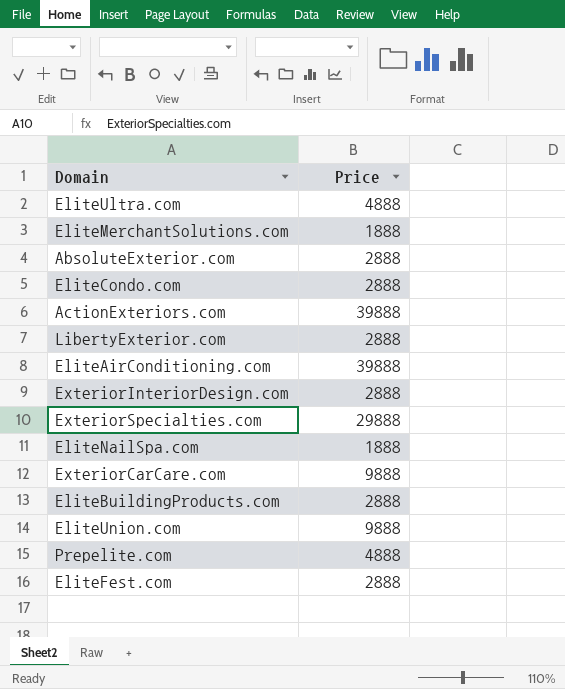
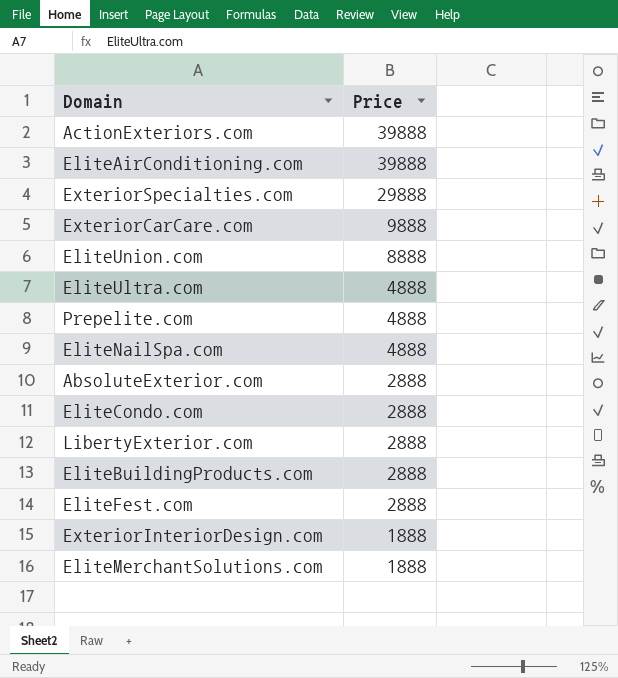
row order: none -> Price descending
EliteUnion.com | Price: 9888 -> 8888
EliteNailSpa.com | Price: 1888 -> 4888
ExteriorInteriorDesign.com | Price: 2888 -> 1888

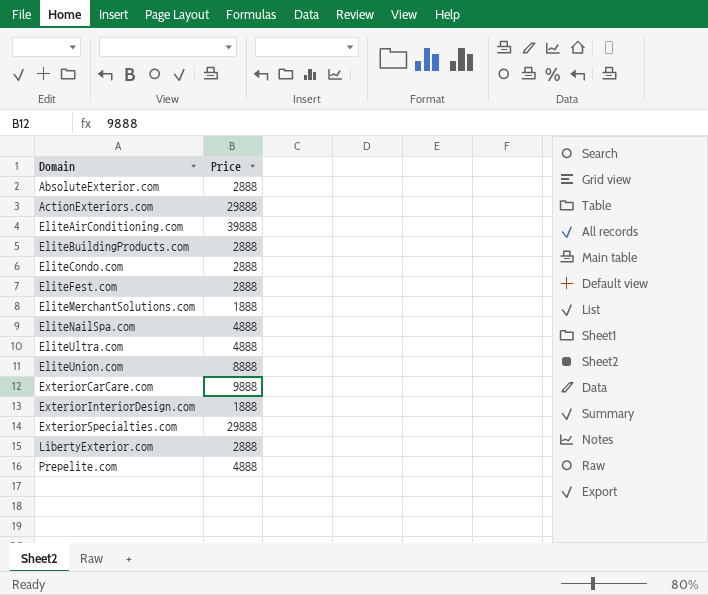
row order: Price descending -> Domain ascending
ActionExteriors.com | Price: 39888 -> 29888

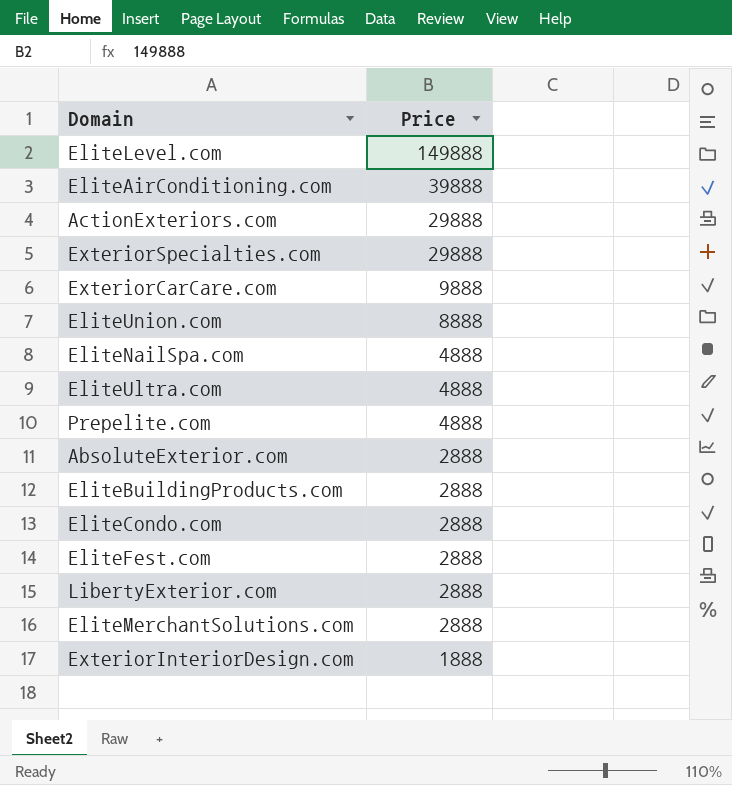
row order: Domain ascending -> Price descending
row EliteLevel.com: none -> 149888
EliteMerchantSolutions.com | Price: 1888 -> 2888

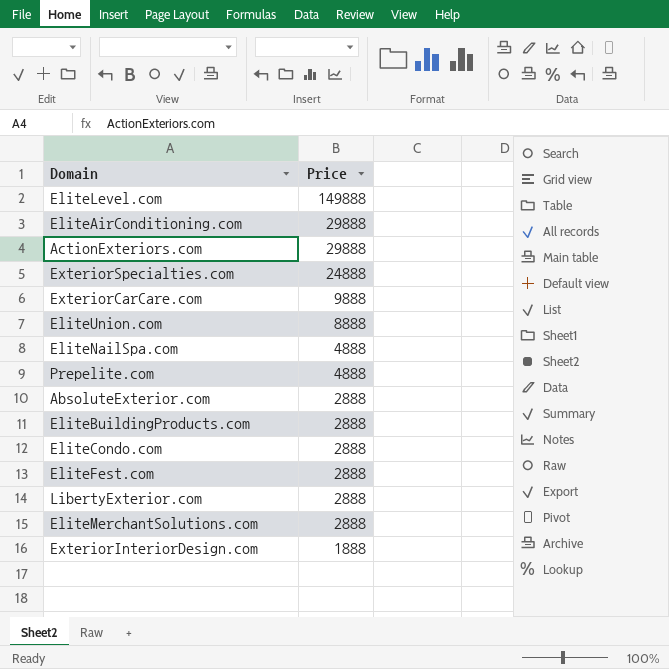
row EliteUltra.com: 4888 -> none
EliteAirConditioning.com | Price: 39888 -> 29888
ExteriorSpecialties.com | Price: 29888 -> 24888

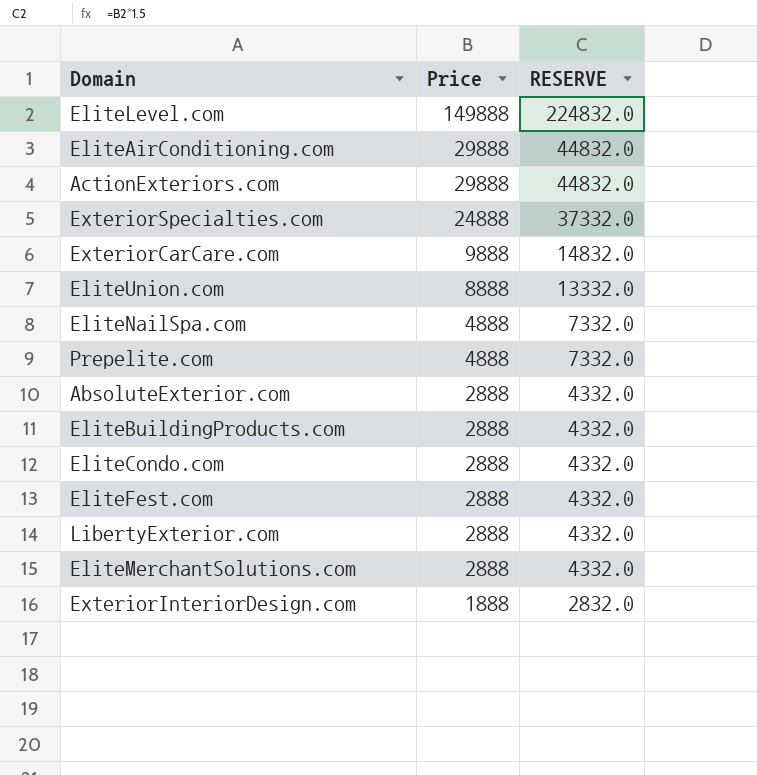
column RESERVE | formula: none -> [Price] * 1.5

